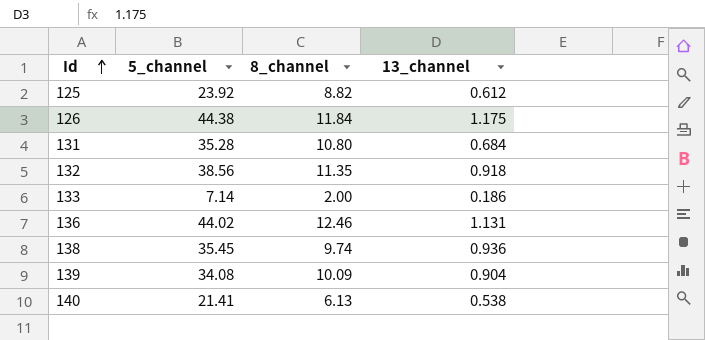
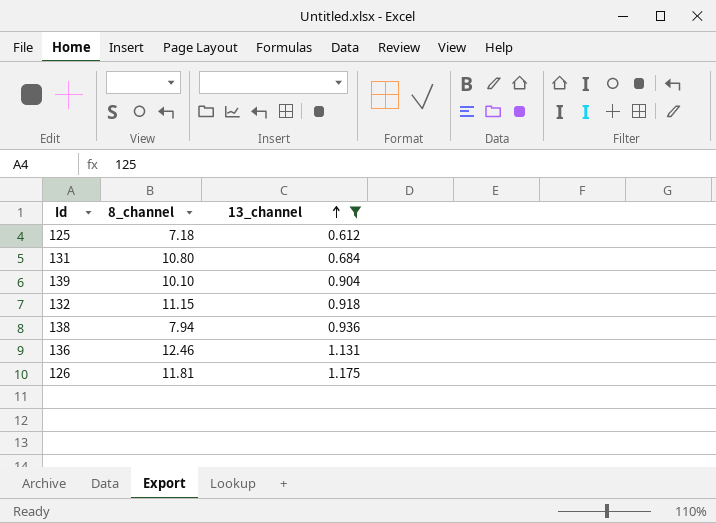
filter: none -> 13_channel >= 0.612
row order: Id ascending -> 13_channel ascending
column 5_channel | position: 2 -> none
125 | 8_channel: 8.82 -> 7.18
139 | 8_channel: 10.09 -> 10.10
132 | 8_channel: 11.35 -> 11.15
138 | 8_channel: 9.74 -> 7.94
126 | 8_channel: 11.84 -> 11.81

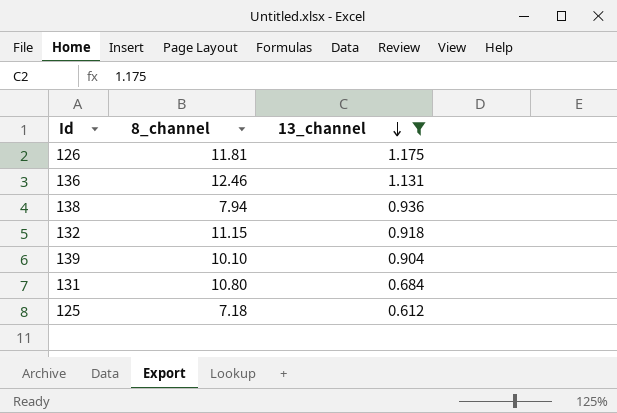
row order: 13_channel ascending -> 13_channel descending

